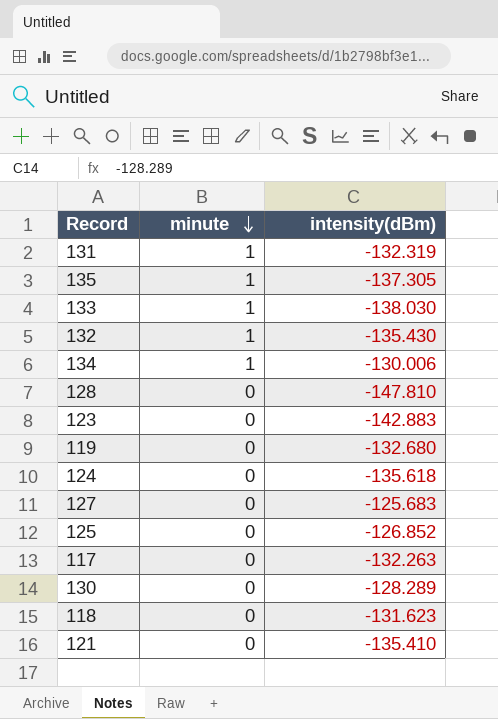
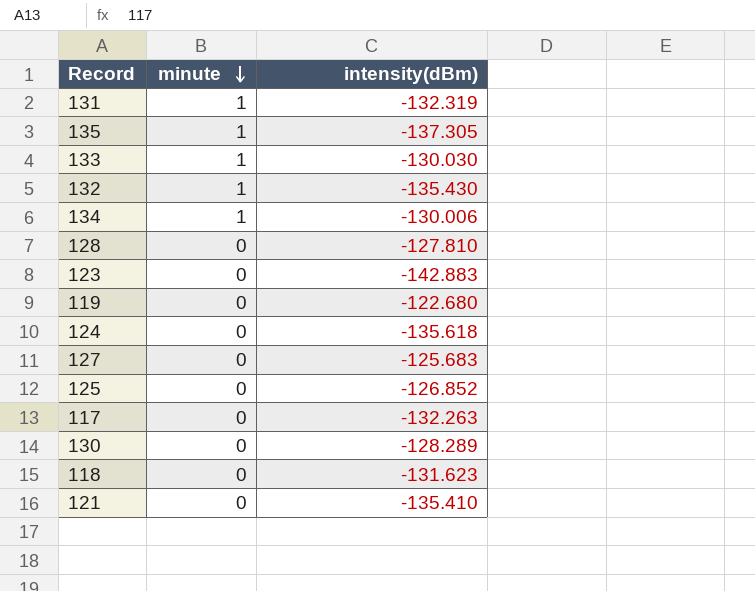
133 | intensity(dBm): -138.030 -> -130.030
128 | intensity(dBm): -147.810 -> -127.810
119 | intensity(dBm): -132.680 -> -122.680

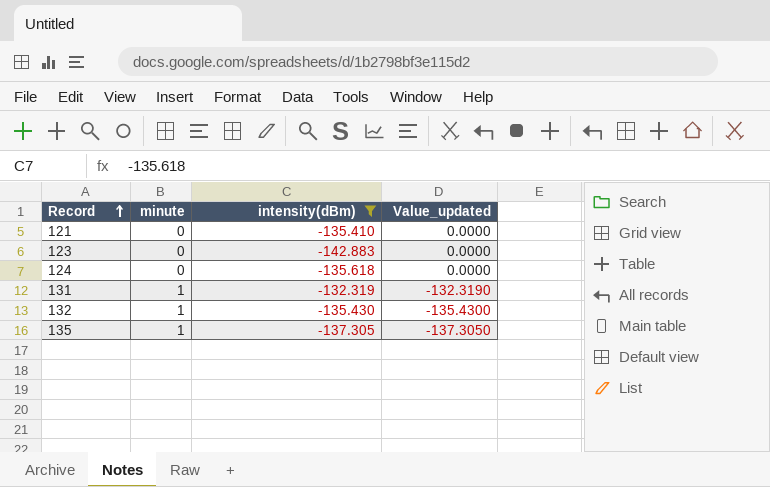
filter: none -> intensity(dBm) <= -132.319
row order: minute descending -> Record ascending
column Value_updated | formula: none -> [minute] * [intensity(dBm)]

